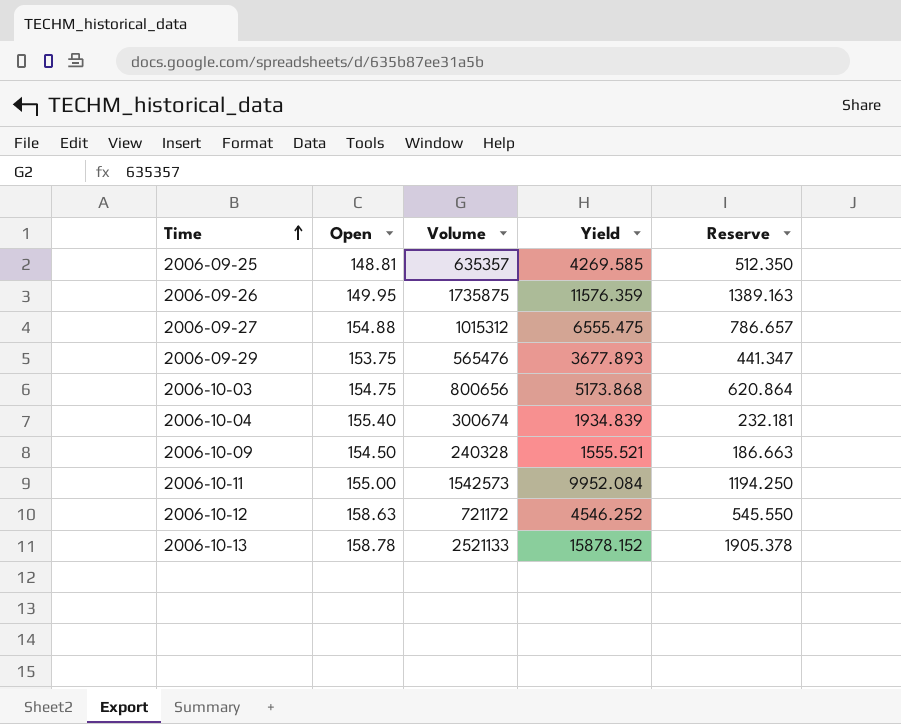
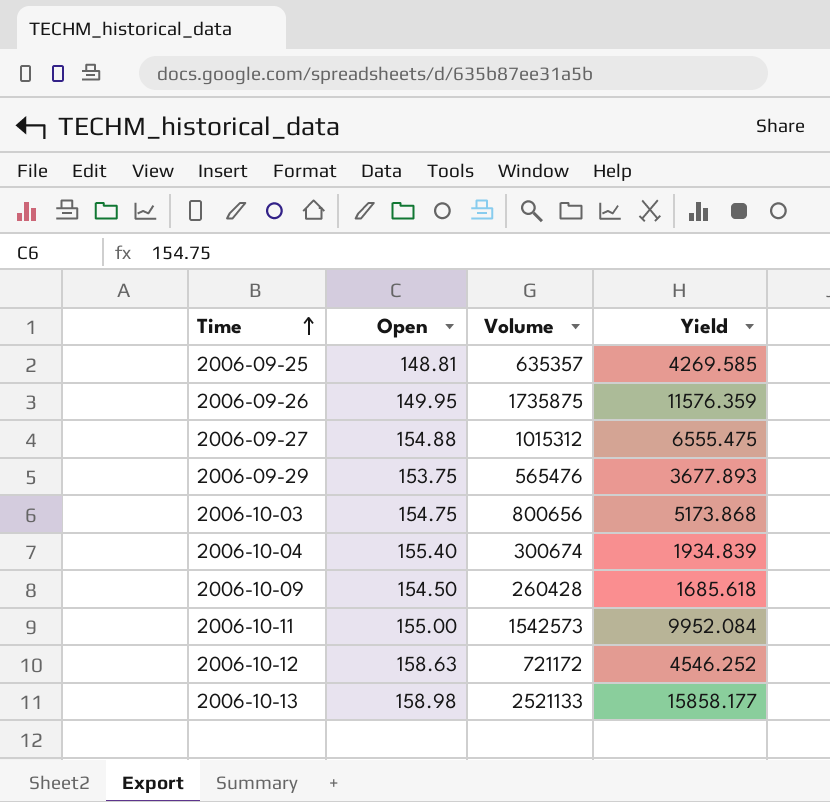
column Reserve | formula: [Yield] * 0.12 -> none
2006-10-09 | Volume: 240328 -> 260428
2006-10-09 | Yield: 1555.521 -> 1685.618
2006-10-13 | Open: 158.78 -> 158.98
2006-10-13 | Yield: 15878.152 -> 15858.177

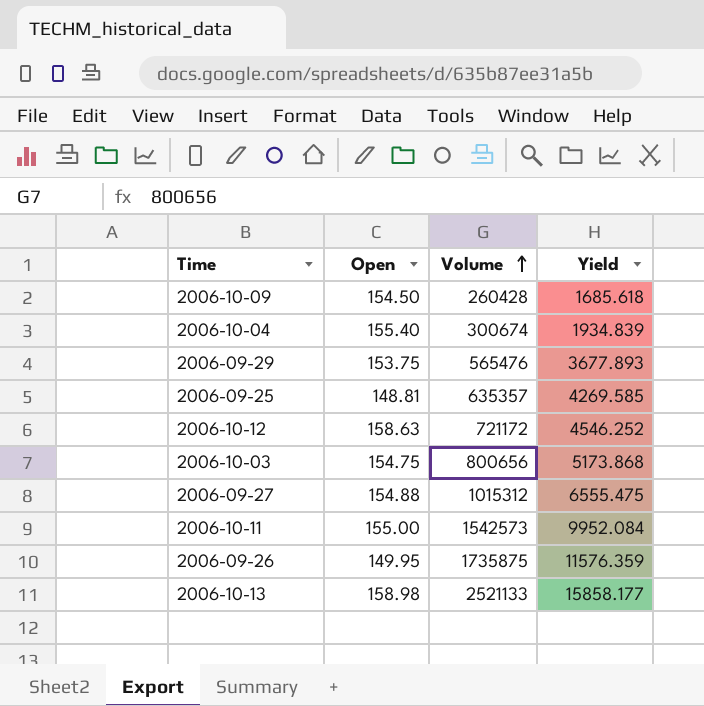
row order: Time ascending -> Volume ascending

